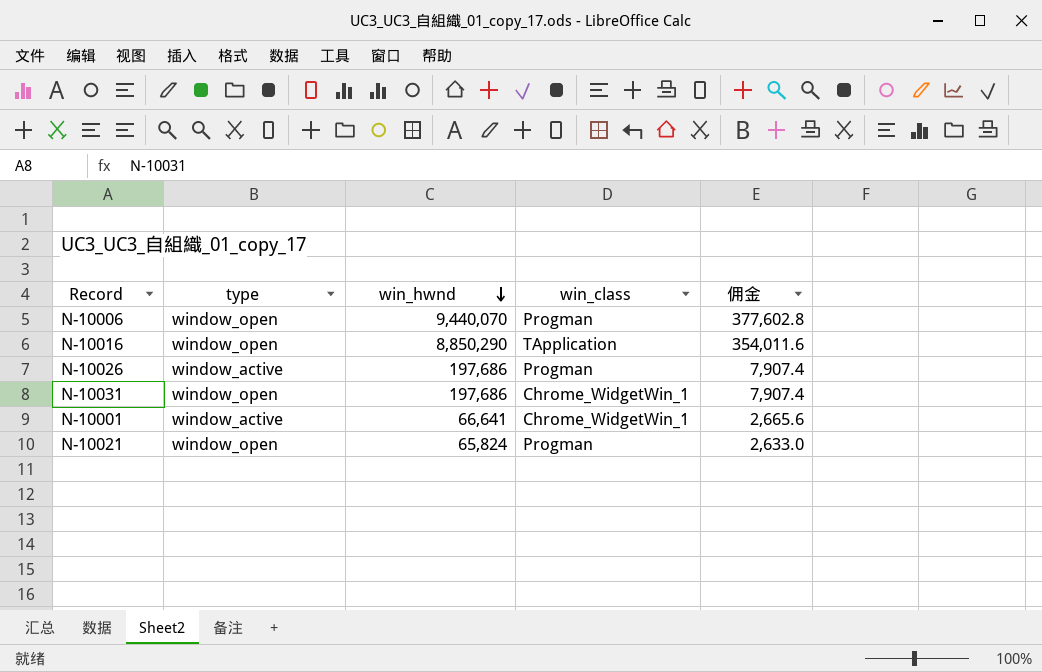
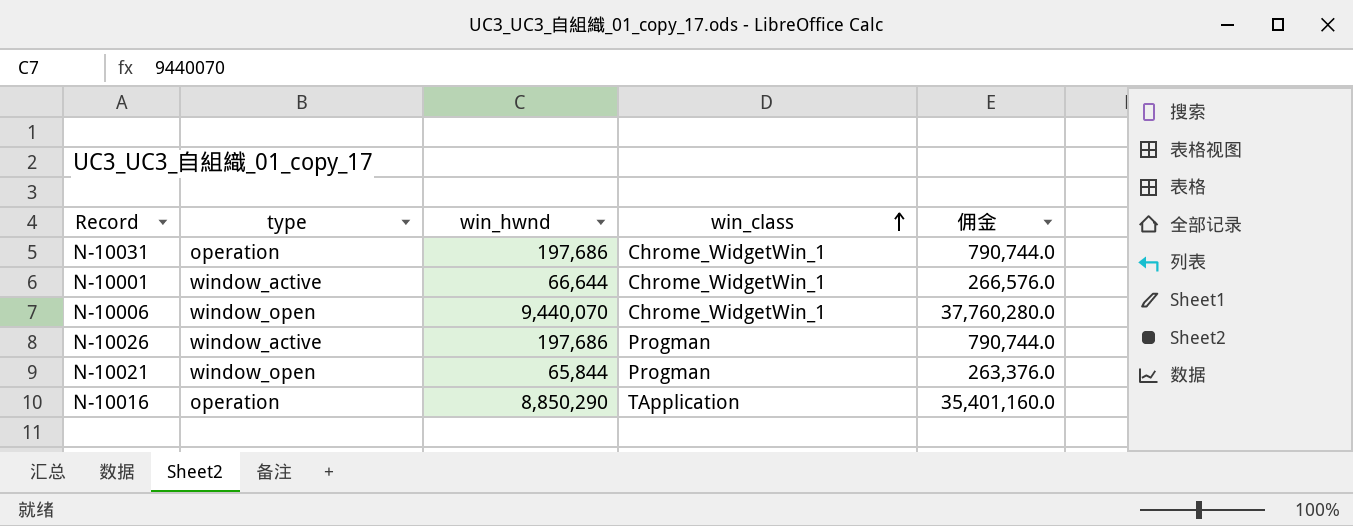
row order: win_hwnd descending -> win_class ascending
column 佣金 | formula: [win_hwnd] * 0.04 -> [win_hwnd] * 4
N-10031 | type: window_open -> operation
N-10001 | win_hwnd: 66,641 -> 66,644
N-10006 | win_class: Progman -> Chrome_WidgetWin_1
N-10021 | win_hwnd: 65,824 -> 65,844
N-10016 | type: window_open -> operation

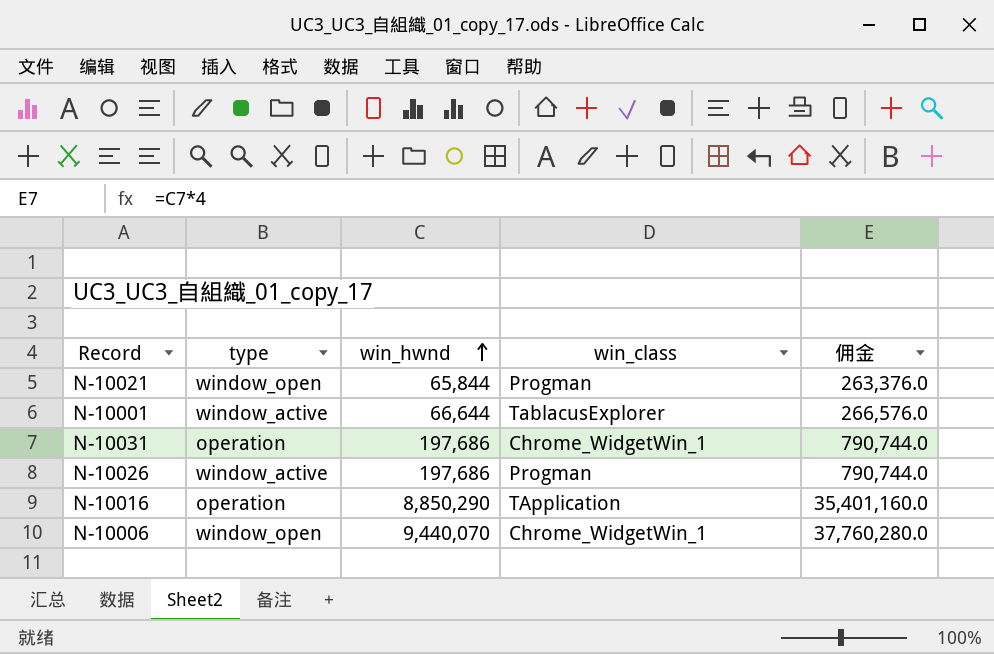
row order: win_class ascending -> win_hwnd ascending
N-10001 | win_class: Chrome_WidgetWin_1 -> TablacusExplorer

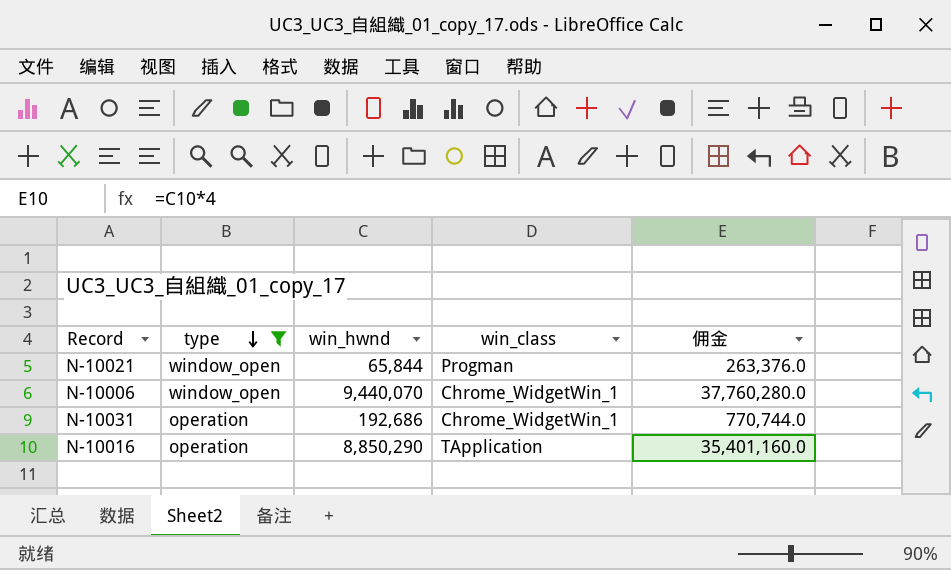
filter: none -> type != window_active
row order: win_hwnd ascending -> type descending
N-10031 | win_hwnd: 197,686 -> 192,686
N-10031 | 佣金: 790,744.0 -> 770,744.0

